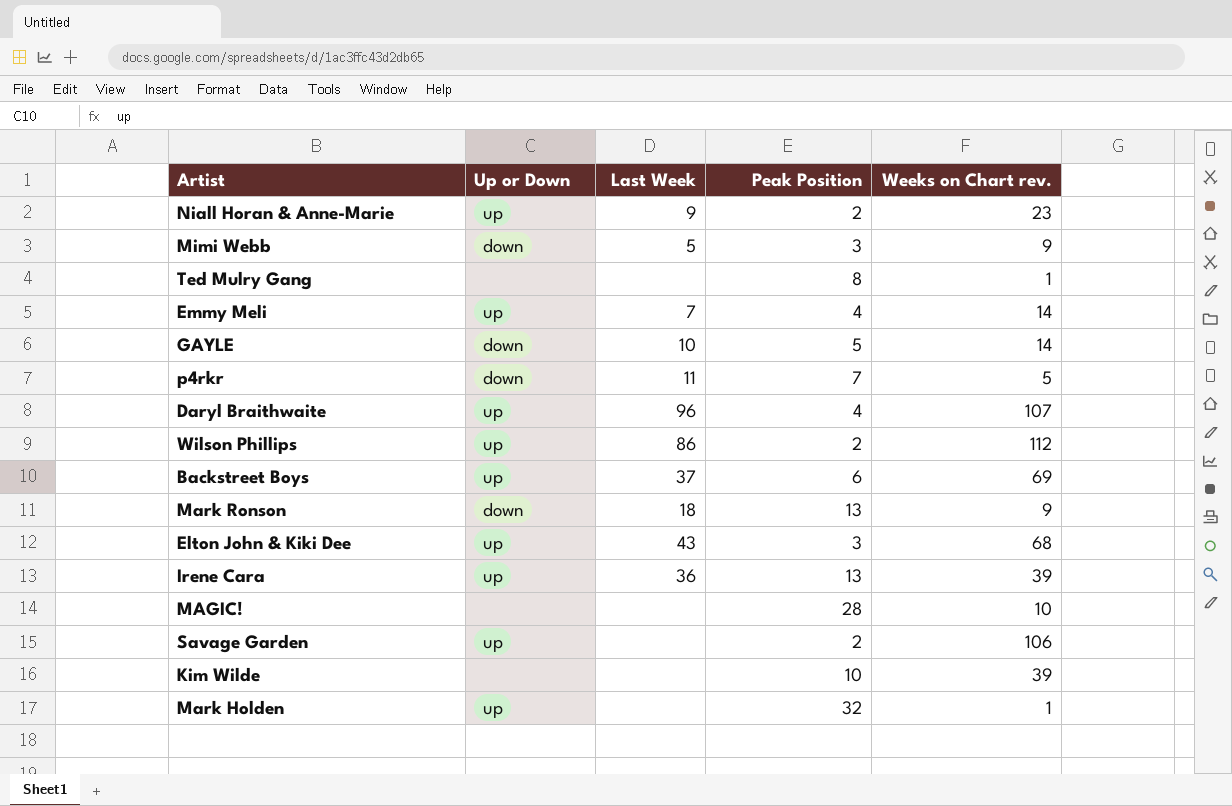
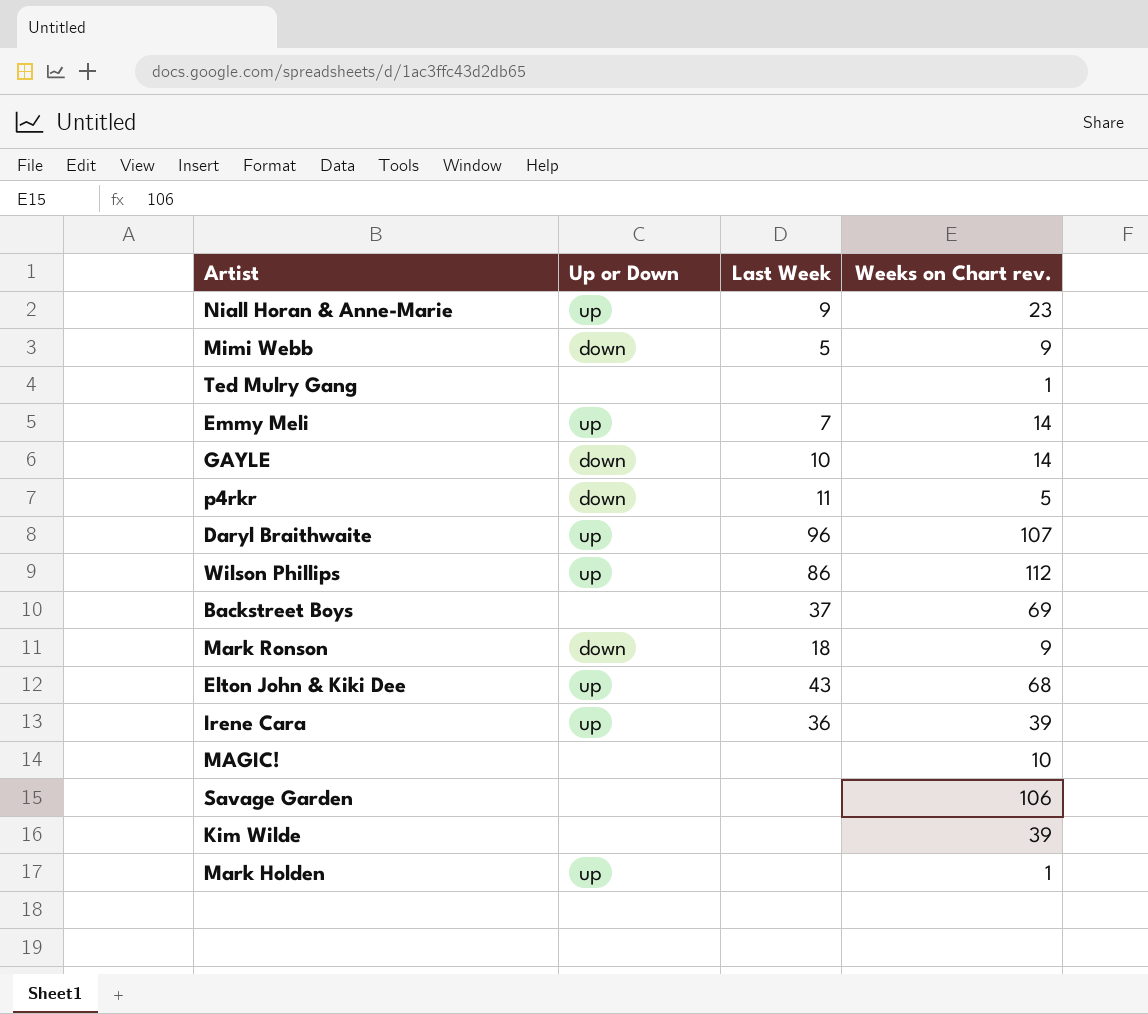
column Peak Position | position: 4 -> none
Backstreet Boys | Up or Down: up -> none
Savage Garden | Up or Down: up -> none

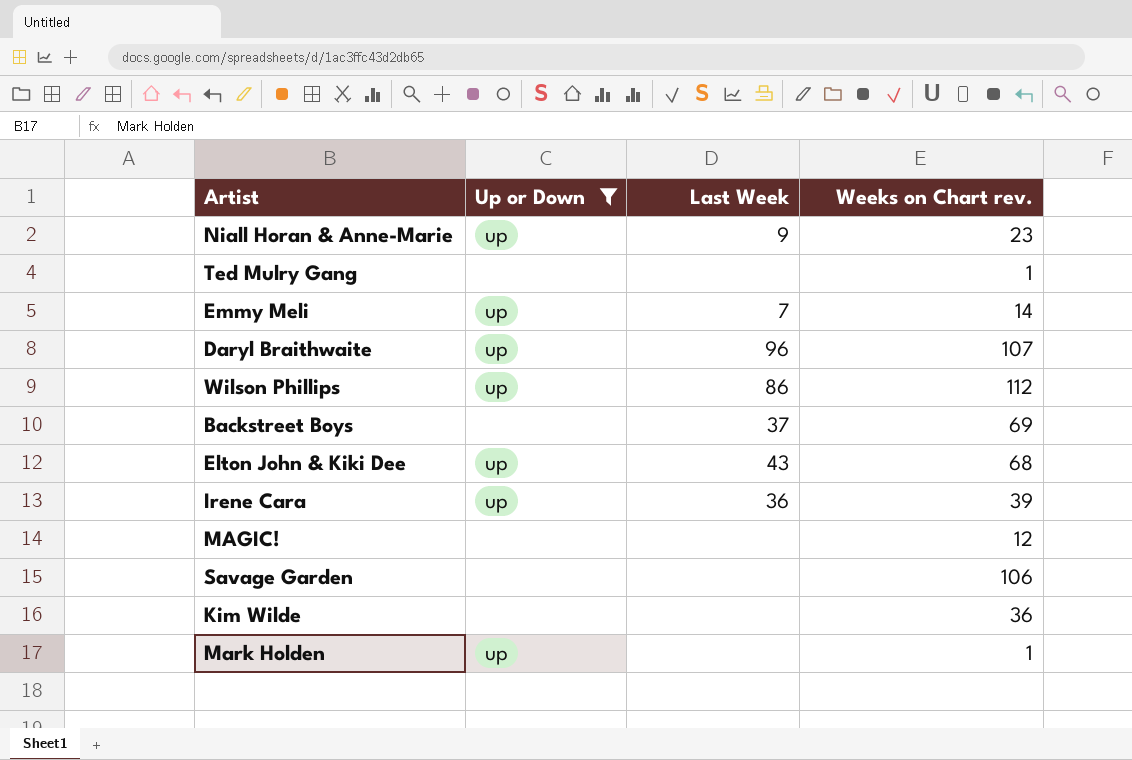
filter: none -> Up or Down != down
MAGIC! | Weeks on Chart rev.: 10 -> 12
Kim Wilde | Weeks on Chart rev.: 39 -> 36

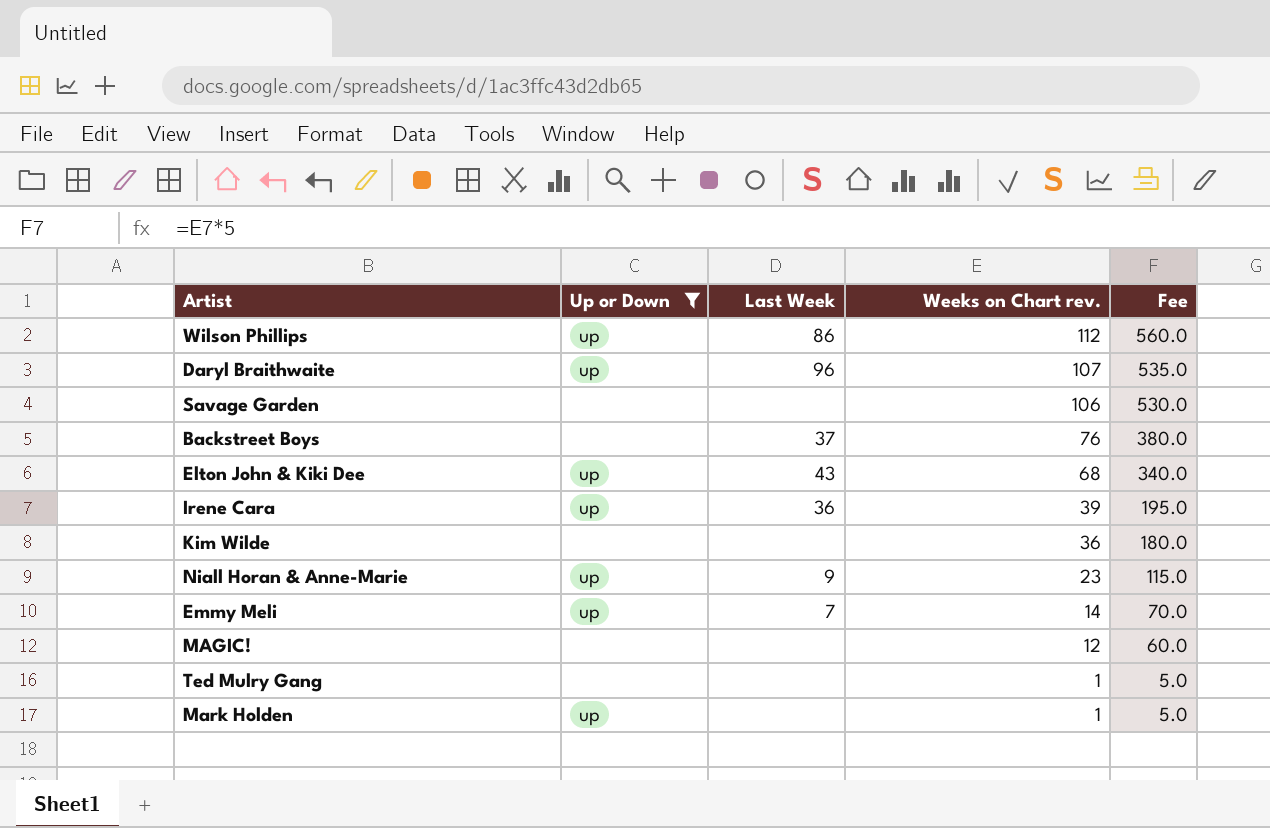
row order: none -> Weeks on Chart rev. descending
column Fee | formula: none -> [Weeks on Chart rev.] * 5
Backstreet Boys | Weeks on Chart rev.: 69 -> 76

